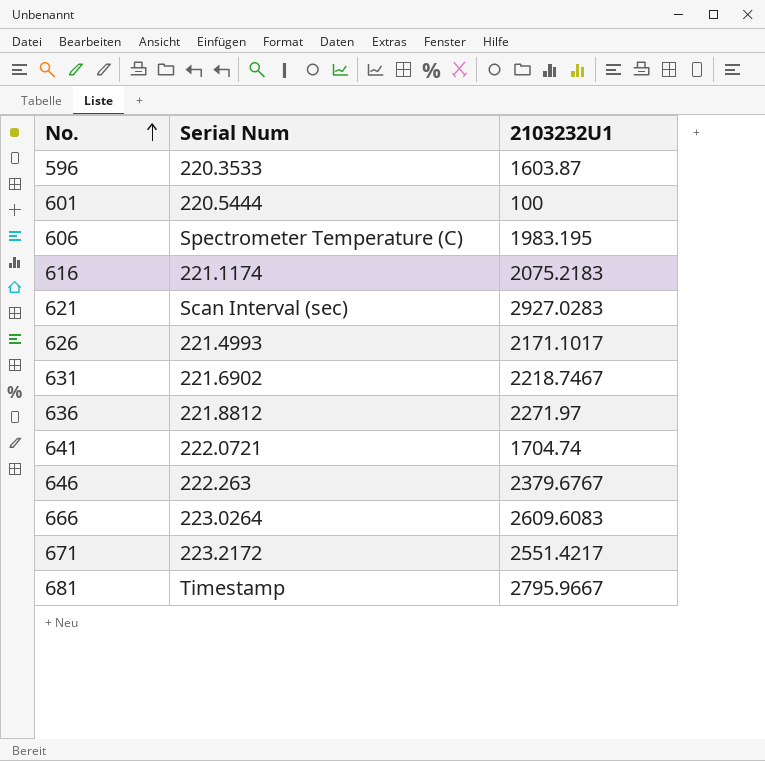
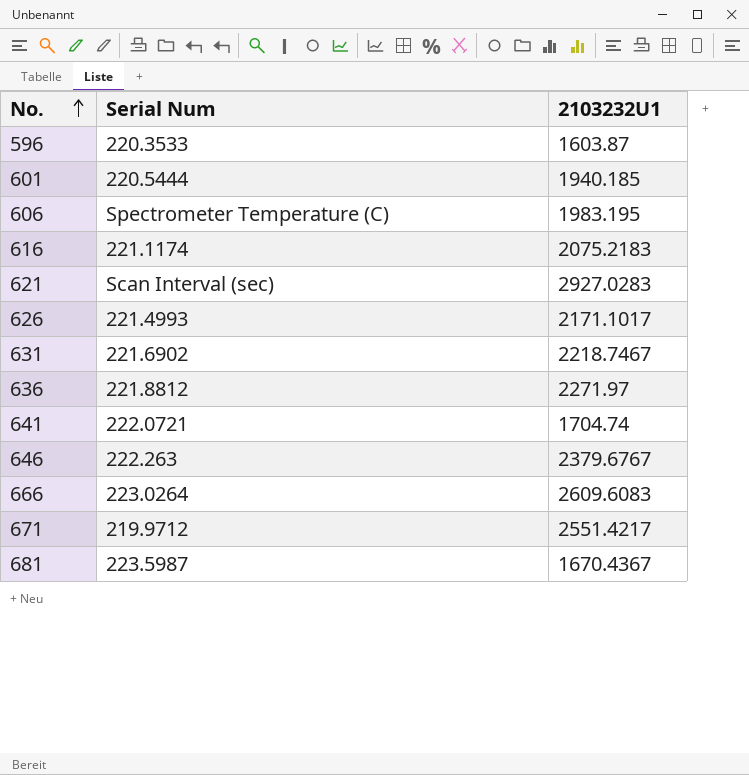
601 | 2103232U1: 100 -> 1940.185
671 | Serial Num: 223.2172 -> 219.9712
681 | Serial Num: Timestamp -> 223.5987
681 | 2103232U1: 2795.9667 -> 1670.4367

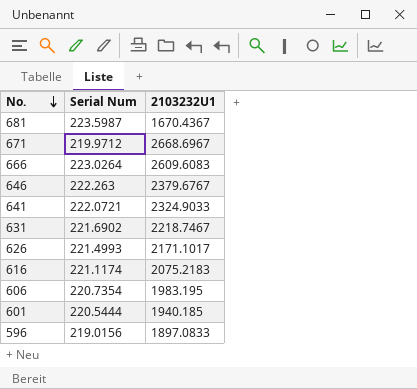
row order: No. ascending -> No. descending
row 621: Scan Interval (sec) | 2927.0283 -> none
row 636: 221.8812 | 2271.97 -> none
671 | 2103232U1: 2551.4217 -> 2668.6967
641 | 2103232U1: 1704.74 -> 2324.9033
606 | Serial Num: Spectrometer Temperature (C) -> 220.7354
596 | Serial Num: 220.3533 -> 219.0156
596 | 2103232U1: 1603.87 -> 1897.0833

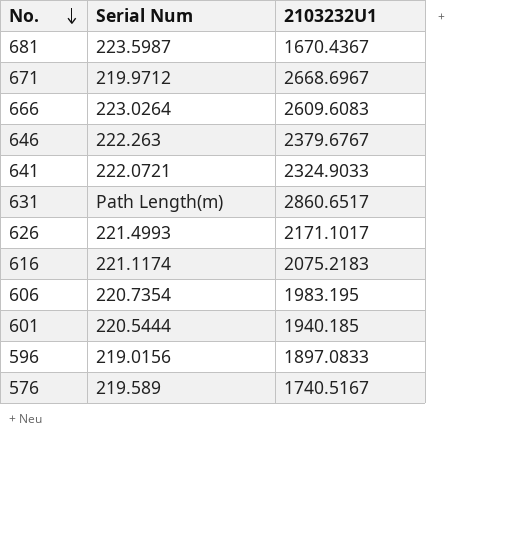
631 | Serial Num: 221.6902 -> Path Length(m)
631 | 2103232U1: 2218.7467 -> 2860.6517
row 576: none -> 219.589 | 1740.5167

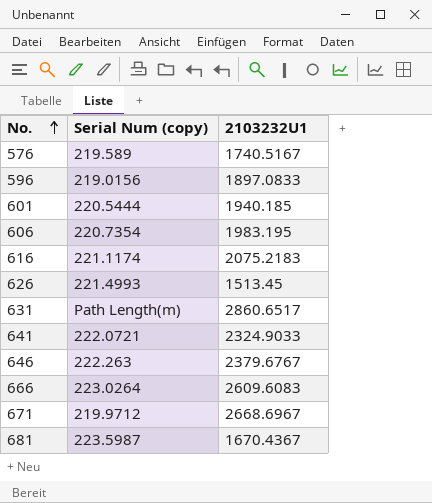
row order: No. descending -> No. ascending
column name: Serial Num -> Serial Num (copy)
626 | 2103232U1: 2171.1017 -> 1513.45

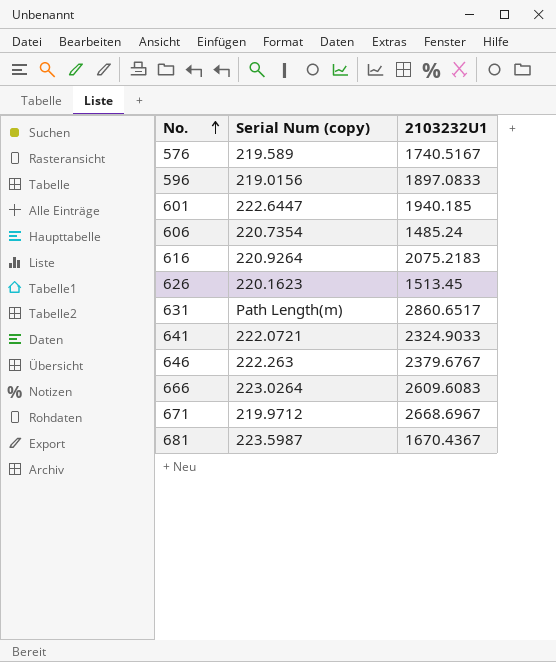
601 | Serial Num (copy): 220.5444 -> 222.6447
606 | 2103232U1: 1983.195 -> 1485.24
616 | Serial Num (copy): 221.1174 -> 220.9264
626 | Serial Num (copy): 221.4993 -> 220.1623

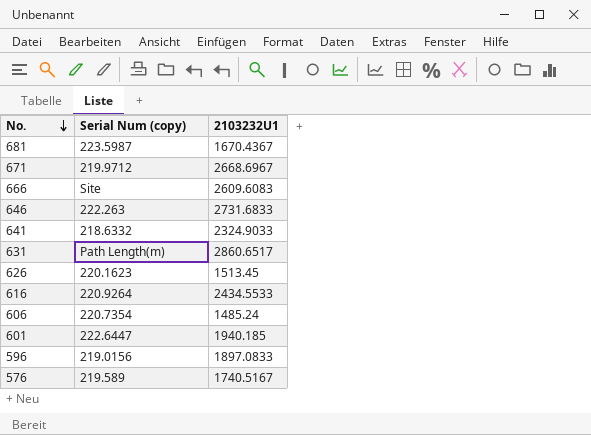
row order: No. ascending -> No. descending
666 | Serial Num (copy): 223.0264 -> Site
646 | 2103232U1: 2379.6767 -> 2731.6833
641 | Serial Num (copy): 222.0721 -> 218.6332
616 | 2103232U1: 2075.2183 -> 2434.5533

